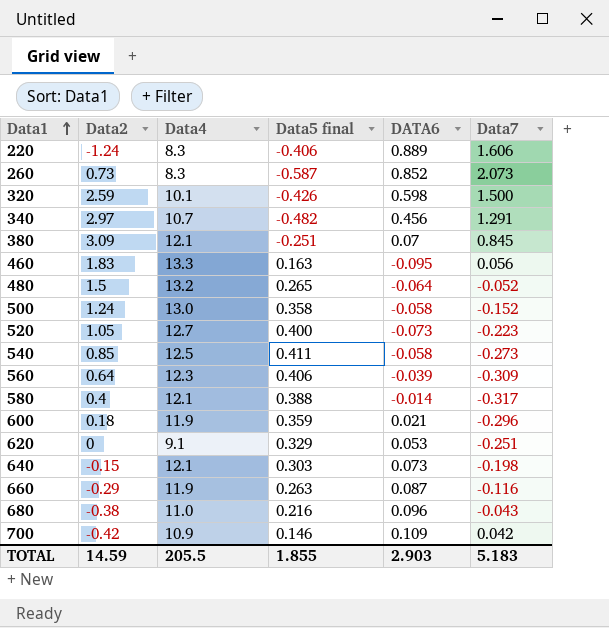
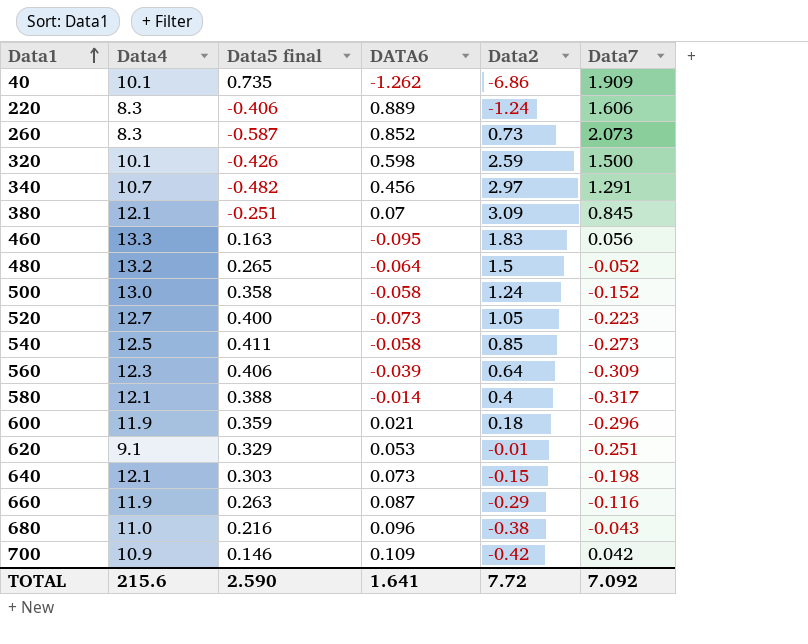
column Data2 | position: 2 -> 5
row 40: none -> 10.1 | 0.735 | -1.262 | -6.86 | 1.909
620 | Data2: 0 -> -0.01
TOTAL | Data4: 205.5 -> 215.6
TOTAL | Data5 final: 1.855 -> 2.590
TOTAL | DATA6: 2.903 -> 1.641
TOTAL | Data2: 14.59 -> 7.72
TOTAL | Data7: 5.183 -> 7.092

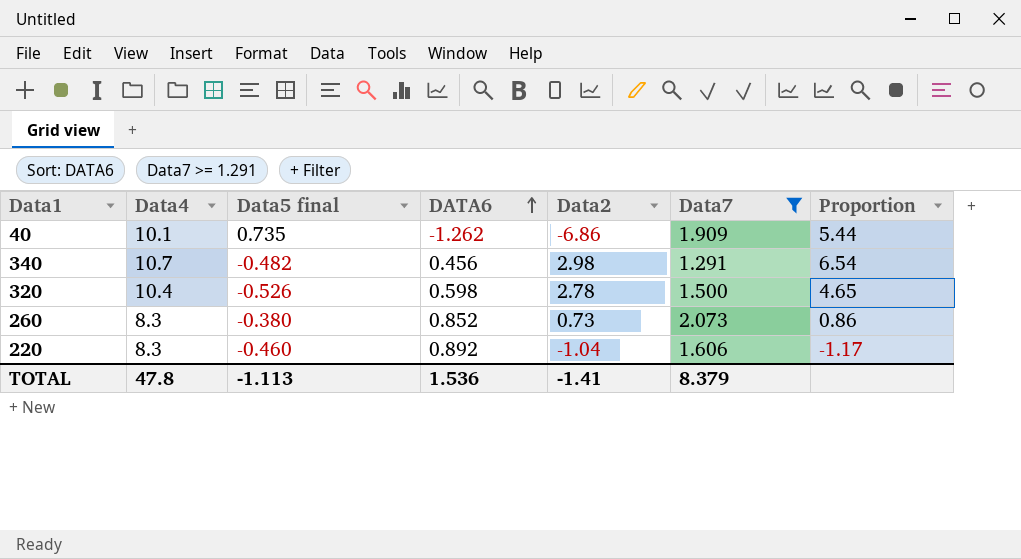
filter: none -> Data7 >= 1.291
row order: Data1 ascending -> DATA6 ascending
column Proportion | formula: none -> [Data2] / [DATA6]
340 | Data2: 2.97 -> 2.98
320 | Data4: 10.1 -> 10.4
320 | Data5 final: -0.426 -> -0.526
320 | Data2: 2.59 -> 2.78
260 | Data5 final: -0.587 -> -0.380
220 | Data5 final: -0.406 -> -0.460
220 | DATA6: 0.889 -> 0.892
220 | Data2: -1.24 -> -1.04
TOTAL | Data4: 215.6 -> 47.8
TOTAL | Data5 final: 2.590 -> -1.113
TOTAL | DATA6: 1.641 -> 1.536
TOTAL | Data2: 7.72 -> -1.41
TOTAL | Data7: 7.092 -> 8.379

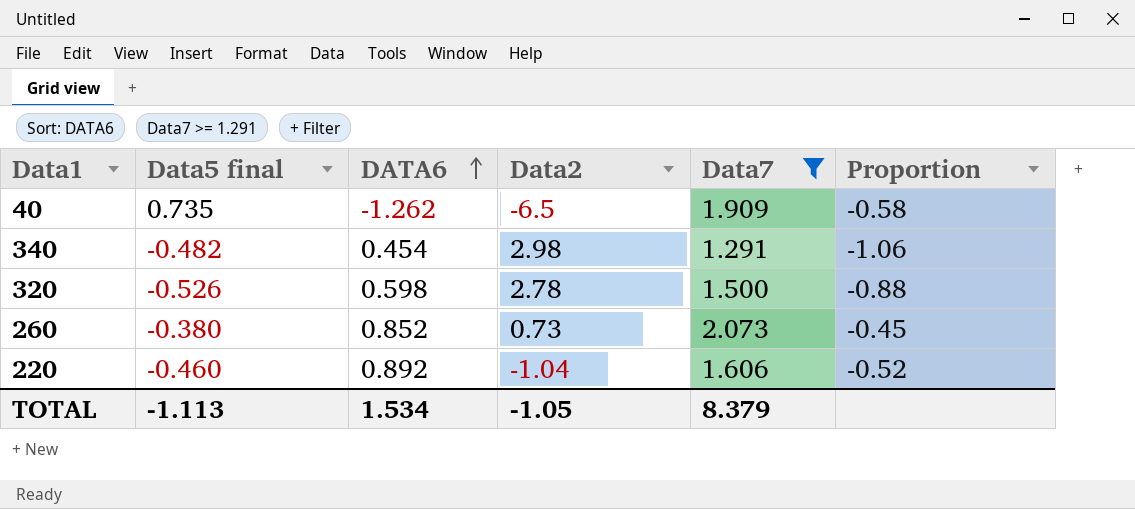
column Data4 | position: 2 -> none
column Proportion | formula: [Data2] / [DATA6] -> [Data5 final] / [DATA6]
40 | Data2: -6.86 -> -6.5
340 | DATA6: 0.456 -> 0.454
TOTAL | DATA6: 1.536 -> 1.534
TOTAL | Data2: -1.41 -> -1.05

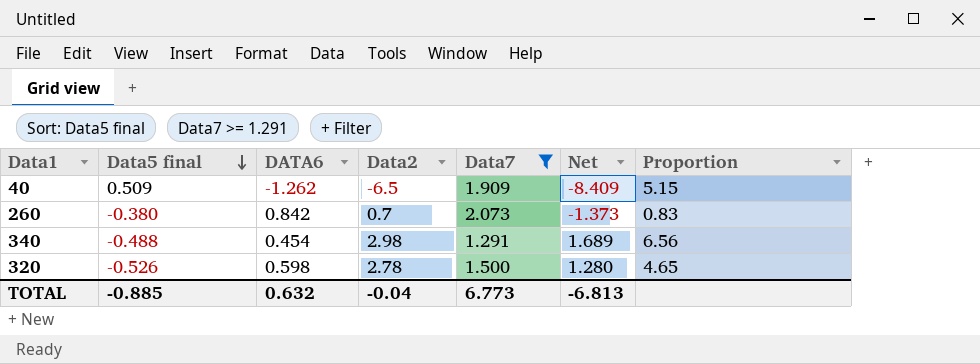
row order: DATA6 ascending -> Data5 final descending
column Net | formula: none -> [Data2] - [Data7]
column Proportion | formula: [Data5 final] / [DATA6] -> [Data2] / [DATA6]
row 220: -0.460 | 0.892 | -1.04 | 1.606 | -0.52 -> none
40 | Data5 final: 0.735 -> 0.509
260 | DATA6: 0.852 -> 0.842
260 | Data2: 0.73 -> 0.7
340 | Data5 final: -0.482 -> -0.488
TOTAL | Data5 final: -1.113 -> -0.885
TOTAL | DATA6: 1.534 -> 0.632
TOTAL | Data2: -1.05 -> -0.04
TOTAL | Data7: 8.379 -> 6.773

